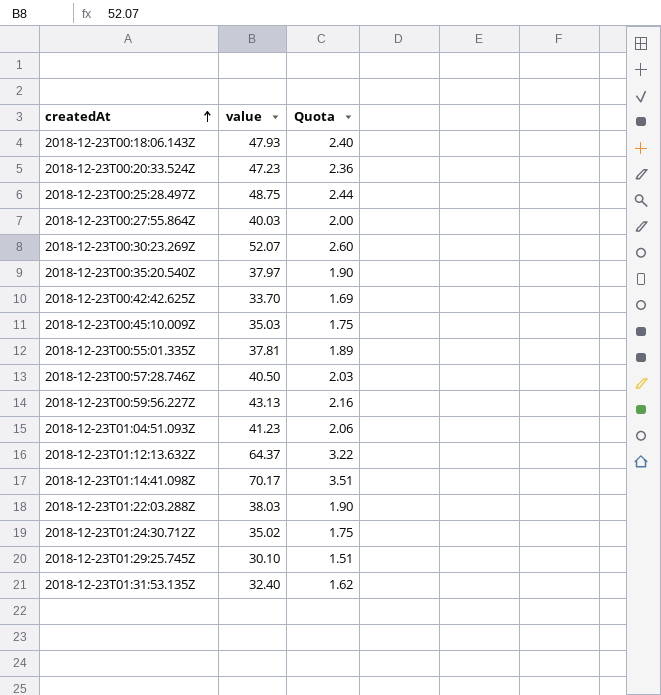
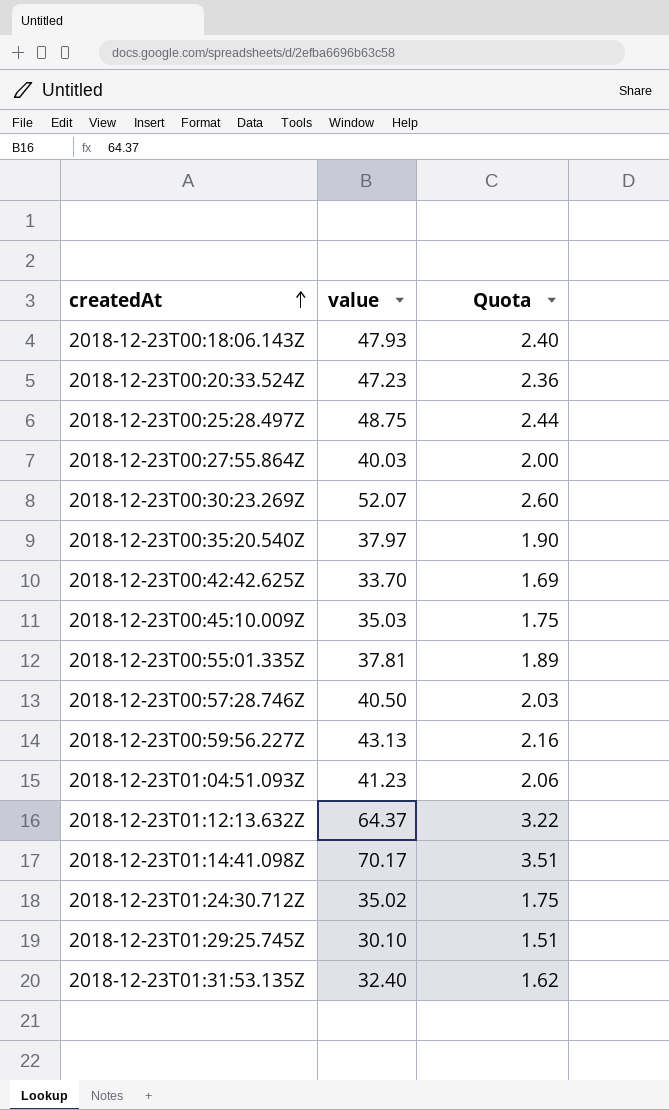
row 2018-12-23T01:22:03.288Z: 38.03 | 1.90 -> none

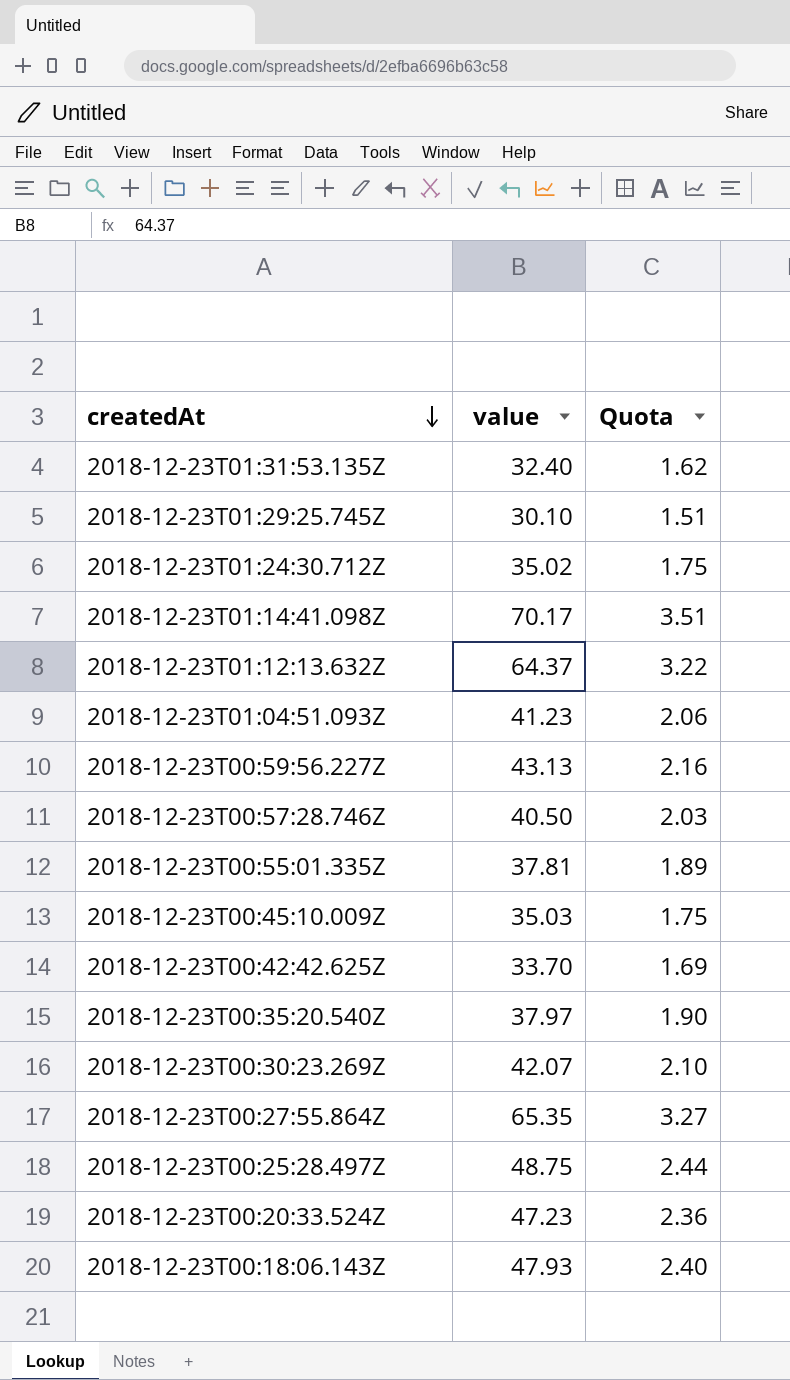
row order: createdAt ascending -> createdAt descending
2018-12-23T00:30:23.269Z | value: 52.07 -> 42.07
2018-12-23T00:30:23.269Z | Quota: 2.60 -> 2.10
2018-12-23T00:27:55.864Z | value: 40.03 -> 65.35
2018-12-23T00:27:55.864Z | Quota: 2.00 -> 3.27

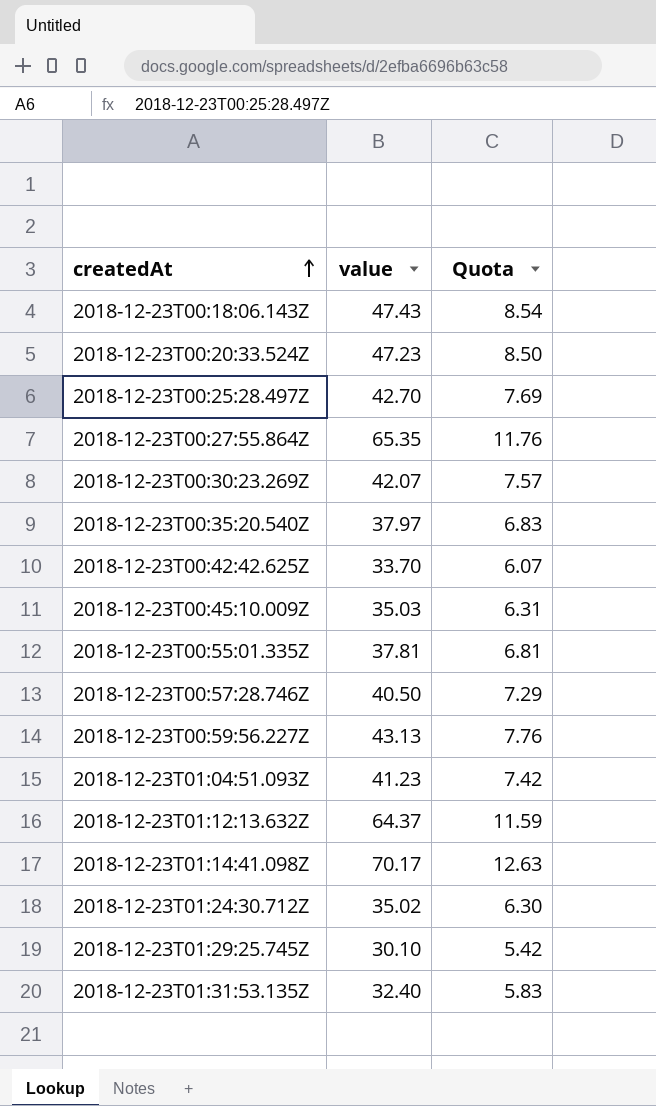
row order: createdAt descending -> createdAt ascending
column Quota | formula: [value] * 0.05 -> [value] * 0.18
2018-12-23T00:18:06.143Z | value: 47.93 -> 47.43
2018-12-23T00:25:28.497Z | value: 48.75 -> 42.70

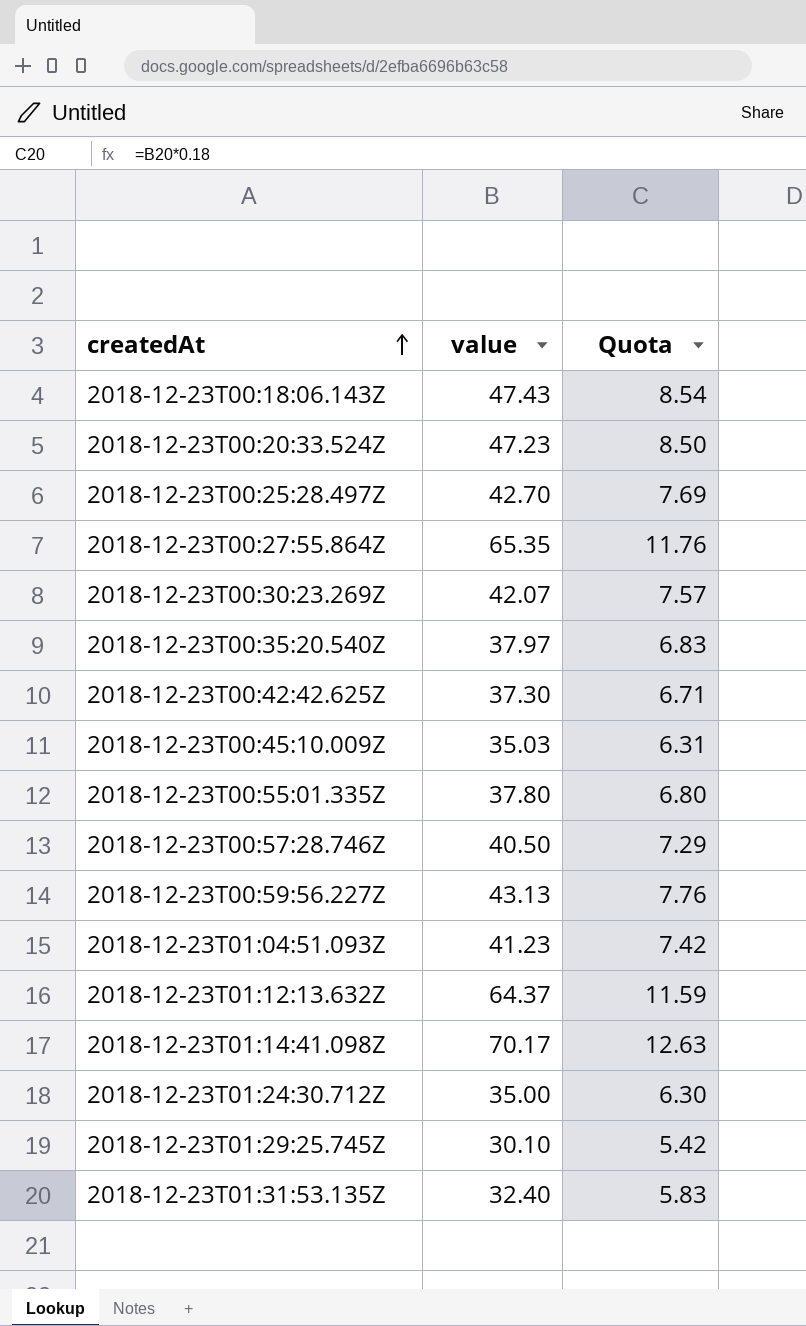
2018-12-23T00:42:42.625Z | value: 33.70 -> 37.30
2018-12-23T00:42:42.625Z | Quota: 6.07 -> 6.71
2018-12-23T00:55:01.335Z | value: 37.81 -> 37.80
2018-12-23T00:55:01.335Z | Quota: 6.81 -> 6.80
2018-12-23T01:24:30.712Z | value: 35.02 -> 35.00

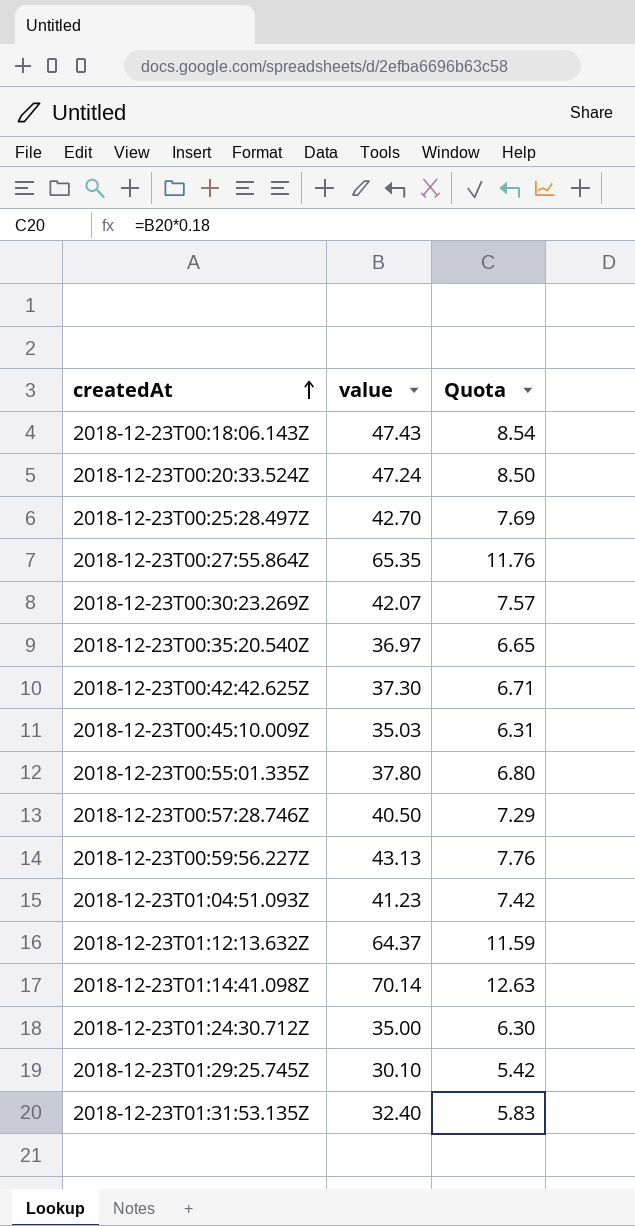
2018-12-23T00:20:33.524Z | value: 47.23 -> 47.24
2018-12-23T00:35:20.540Z | value: 37.97 -> 36.97
2018-12-23T00:35:20.540Z | Quota: 6.83 -> 6.65
2018-12-23T01:14:41.098Z | value: 70.17 -> 70.14

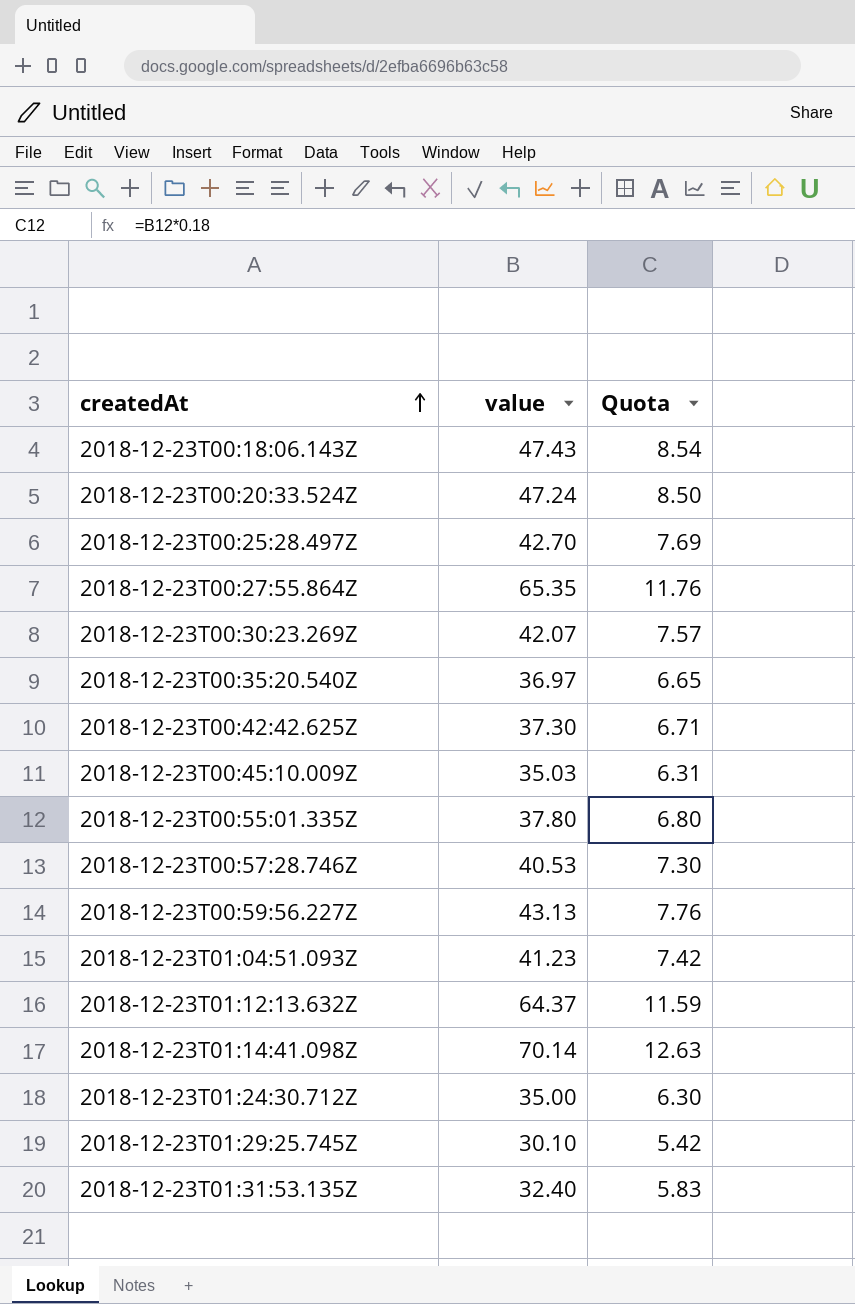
2018-12-23T00:57:28.746Z | value: 40.50 -> 40.53
2018-12-23T00:57:28.746Z | Quota: 7.29 -> 7.30

